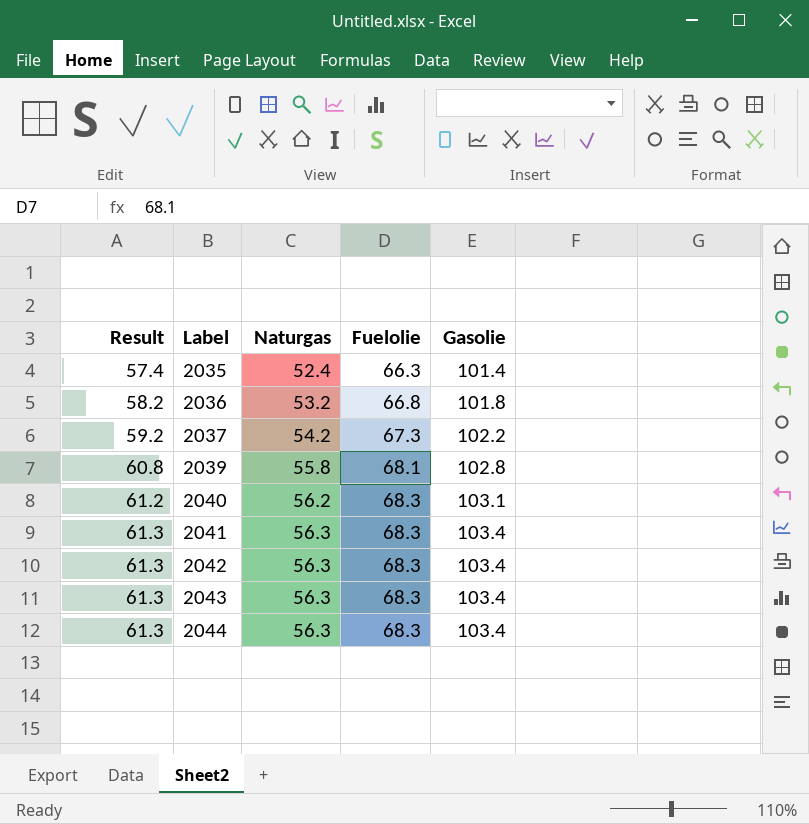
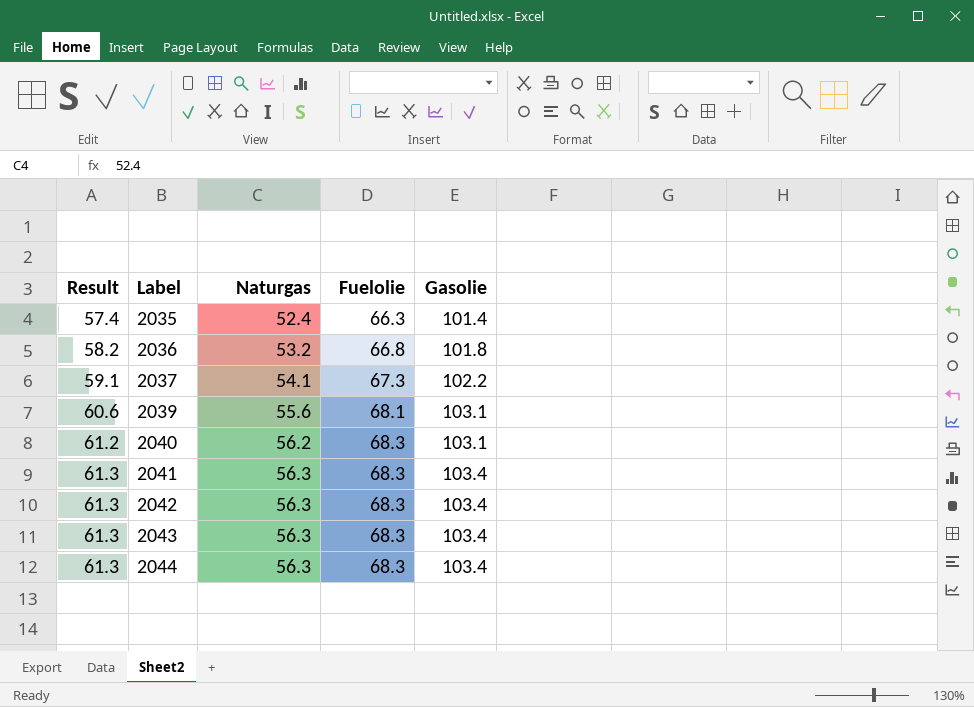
2037 | Result: 59.2 -> 59.1
2037 | Naturgas: 54.2 -> 54.1
2039 | Result: 60.8 -> 60.6
2039 | Naturgas: 55.8 -> 55.6
2039 | Gasolie: 102.8 -> 103.1

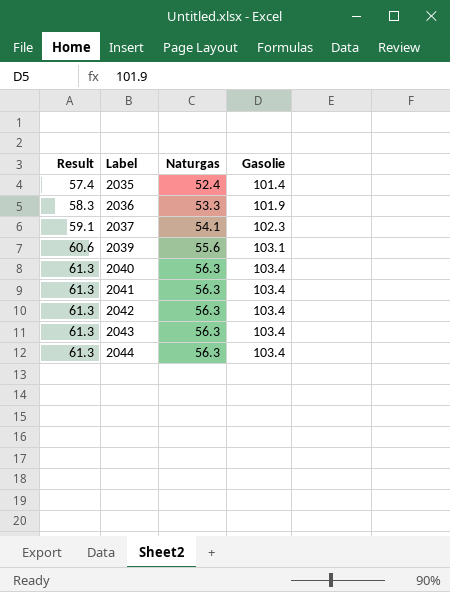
column Fuelolie | position: 4 -> none
2036 | Result: 58.2 -> 58.3
2036 | Naturgas: 53.2 -> 53.3
2036 | Gasolie: 101.8 -> 101.9
2037 | Gasolie: 102.2 -> 102.3
2040 | Result: 61.2 -> 61.3
2040 | Naturgas: 56.2 -> 56.3
2040 | Gasolie: 103.1 -> 103.4

